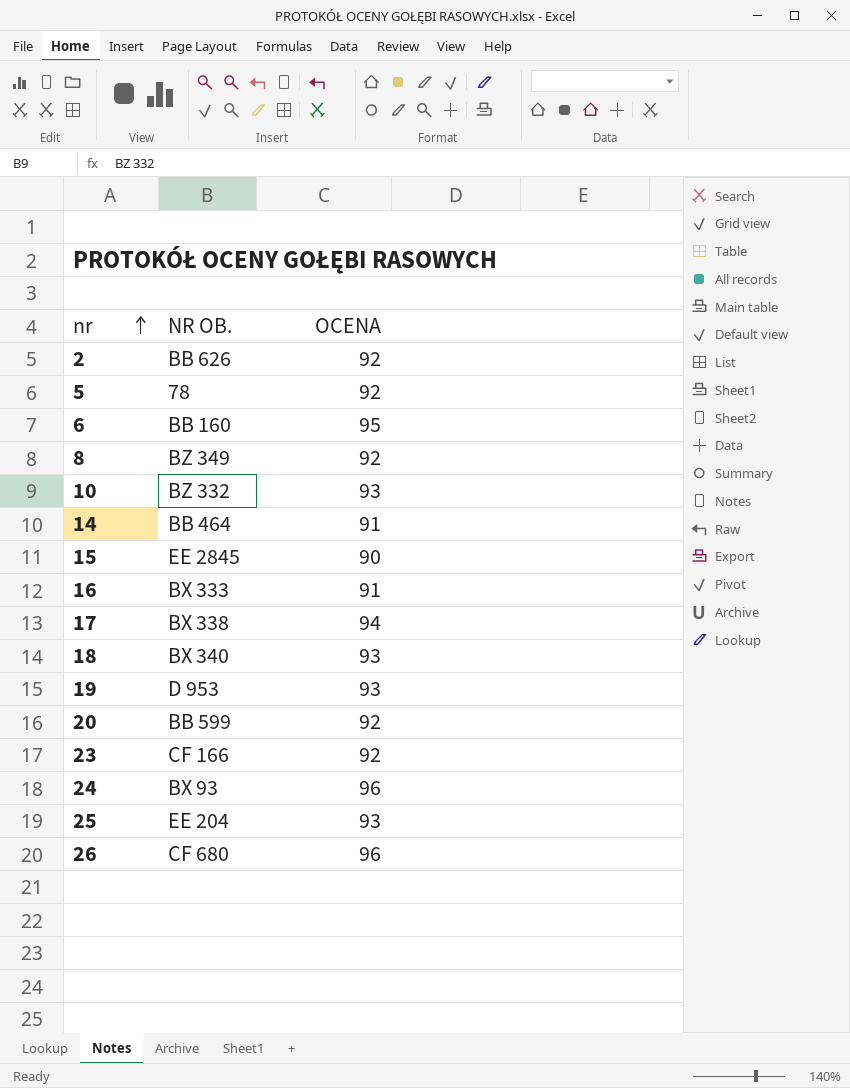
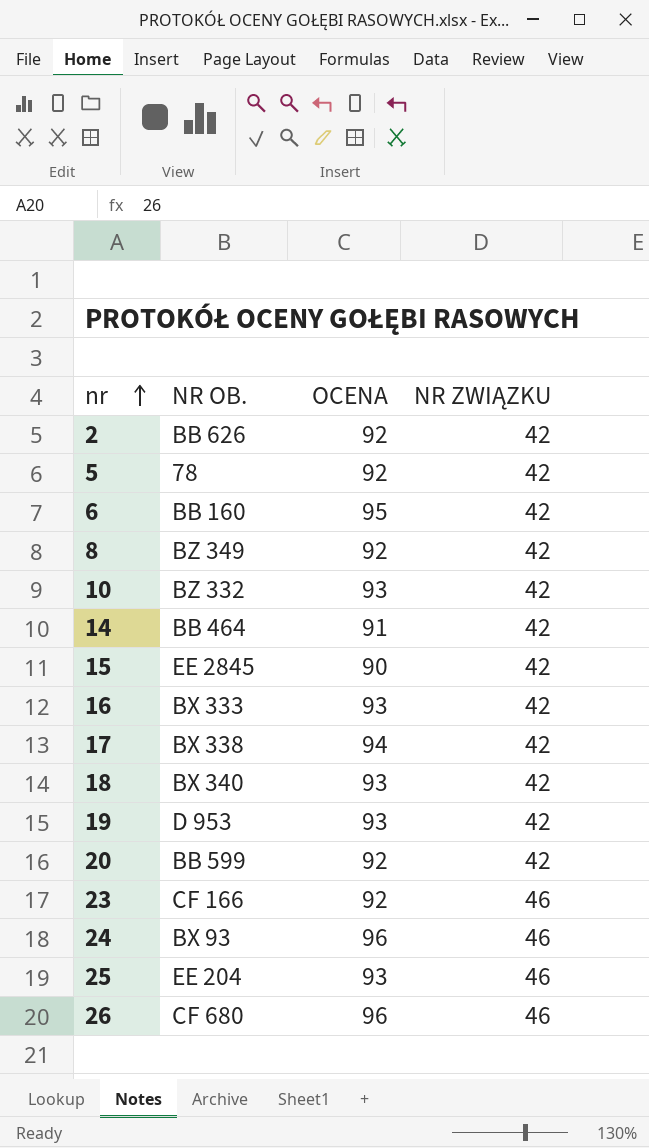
column NR ZWIĄZKU | position: none -> 4
16 | OCENA: 91 -> 93

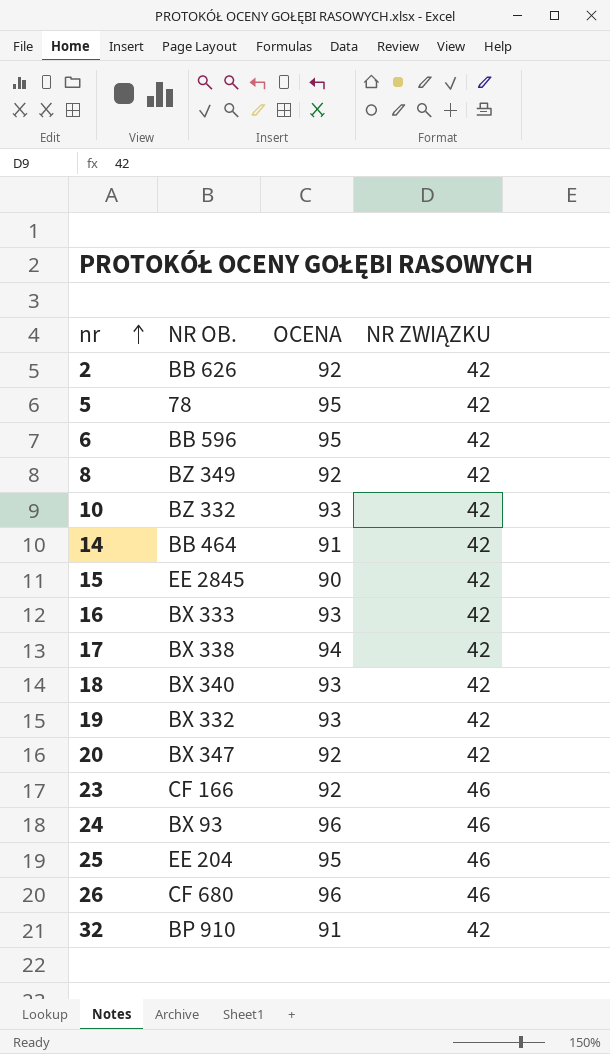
5 | OCENA: 92 -> 95
6 | NR OB.: BB 160 -> BB 596
19 | NR OB.: D 953 -> BX 332
20 | NR OB.: BB 599 -> BX 347
25 | OCENA: 93 -> 95
row 32: none -> BP 910 | 91 | 42

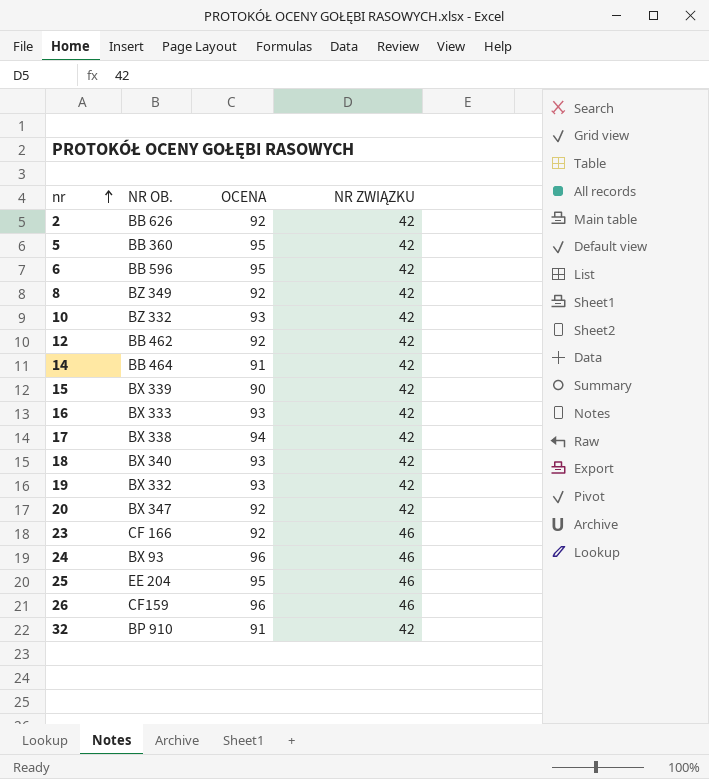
5 | NR OB.: 78 -> BB 360
row 12: none -> BB 462 | 92 | 42
15 | NR OB.: EE 2845 -> BX 339
26 | NR OB.: CF 680 -> CF159

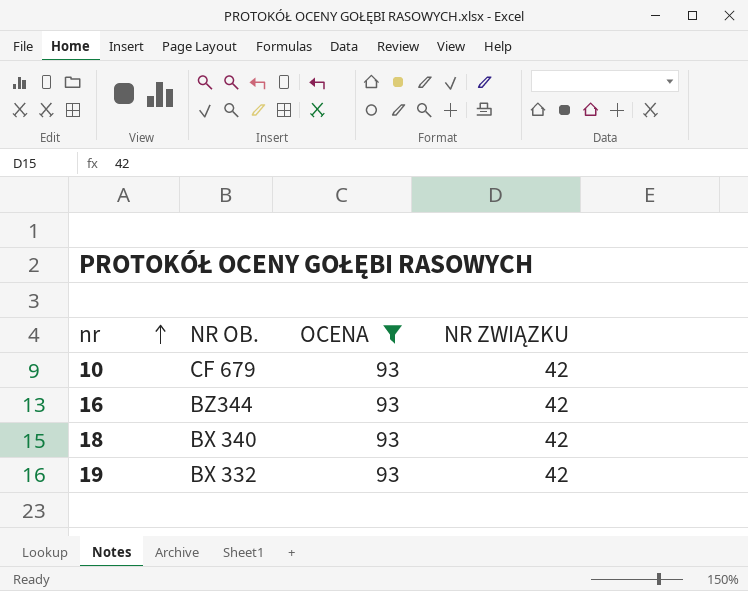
filter: none -> OCENA = 93
10 | NR OB.: BZ 332 -> CF 679
16 | NR OB.: BX 333 -> BZ344

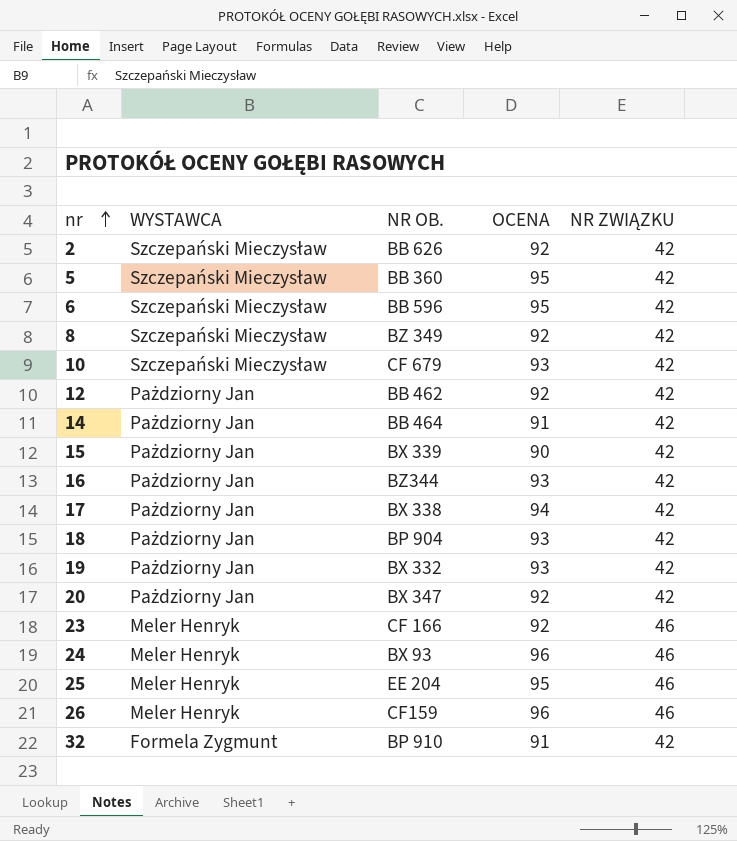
filter: OCENA = 93 -> none
column WYSTAWCA | position: none -> 2
18 | NR OB.: BX 340 -> BP 904

